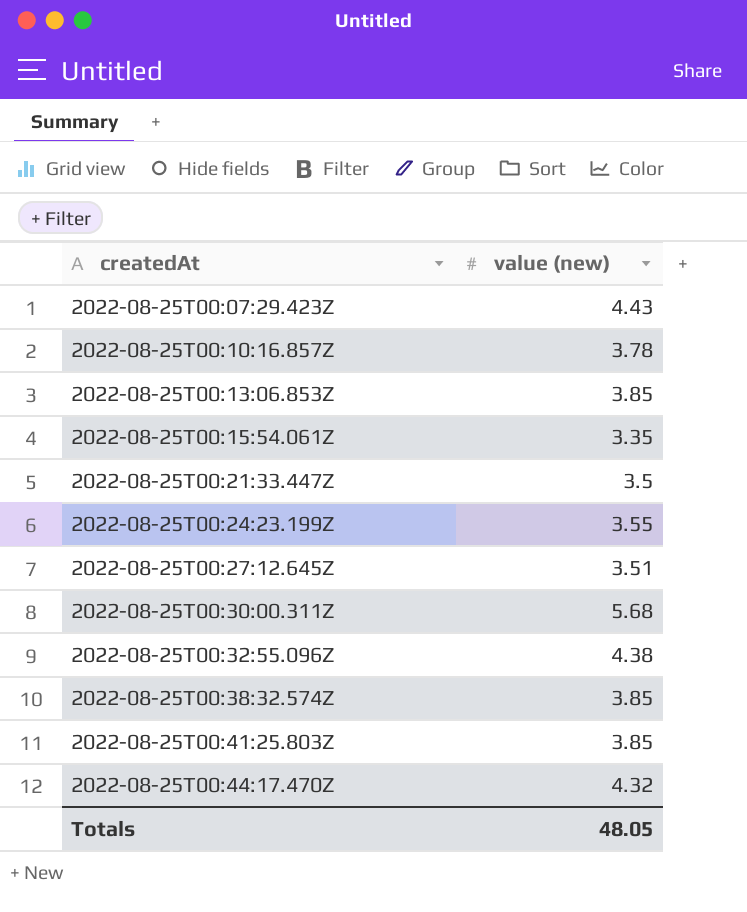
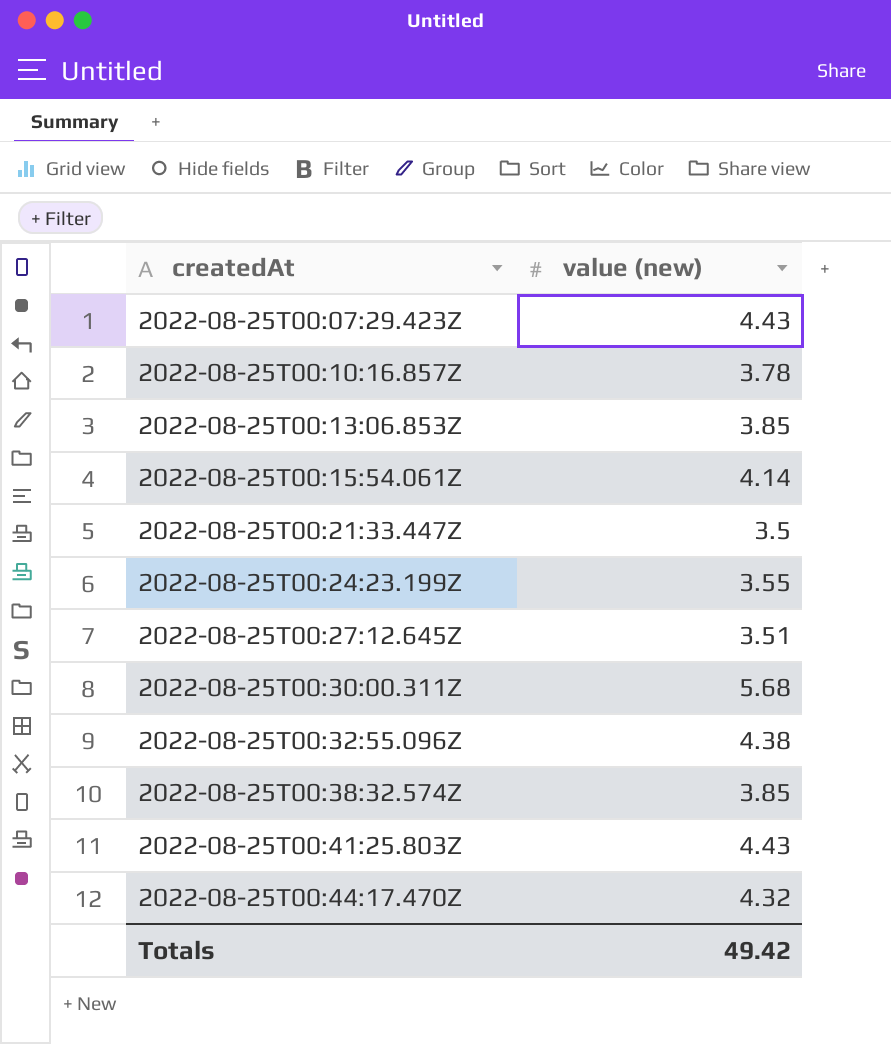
2022-08-25T00:15:54.061Z | value (new): 3.35 -> 4.14
2022-08-25T00:41:25.803Z | value (new): 3.85 -> 4.43
Totals | value (new): 48.05 -> 49.42

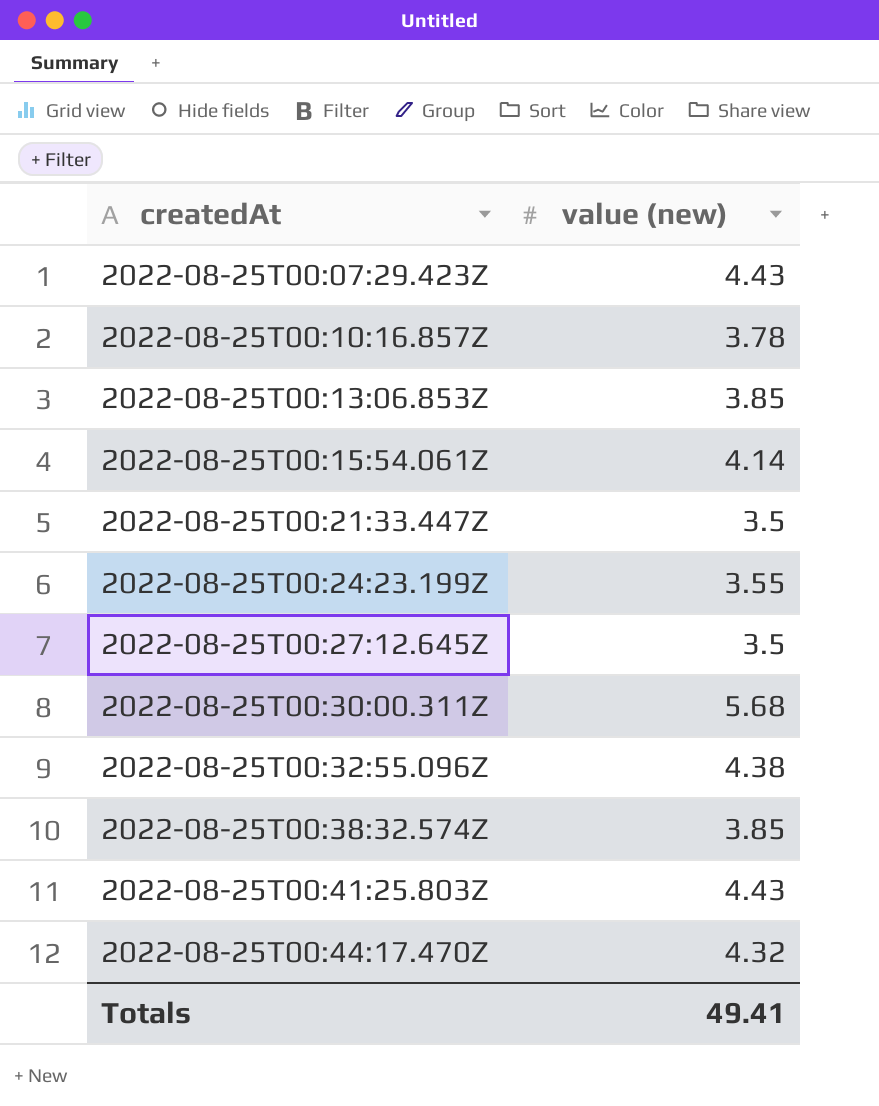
2022-08-25T00:27:12.645Z | value (new): 3.51 -> 3.5
Totals | value (new): 49.42 -> 49.41

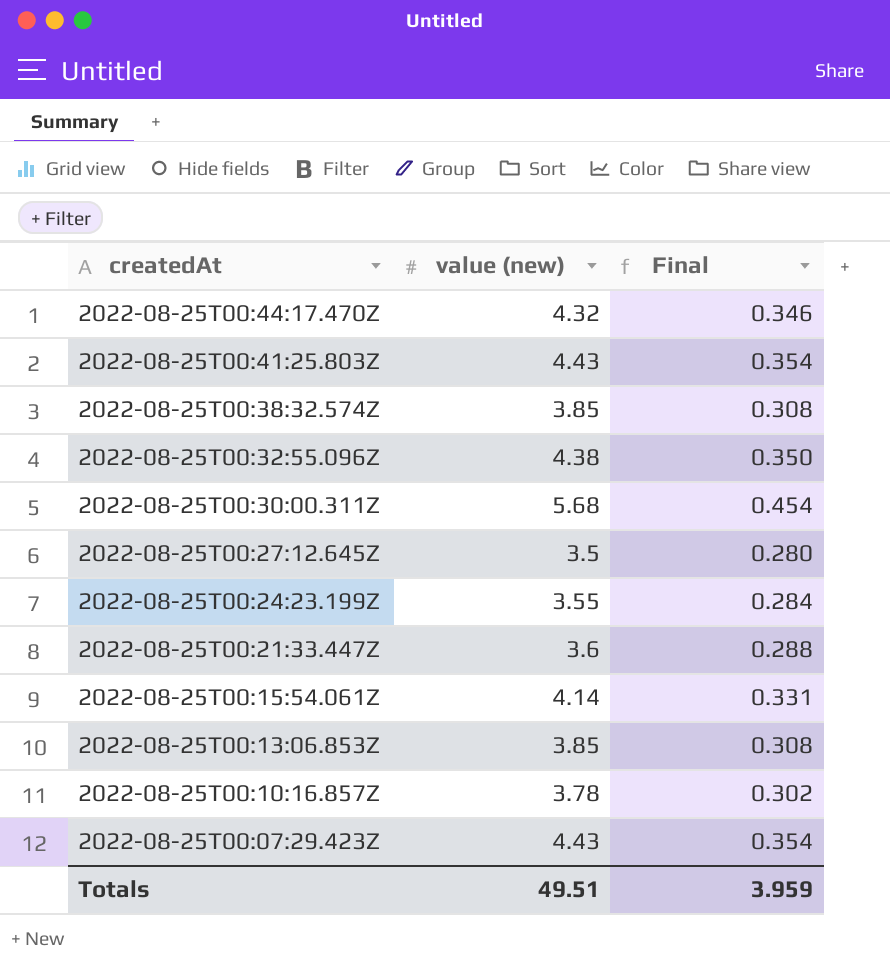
row order: createdAt ascending -> createdAt descending
column Final | formula: none -> [value (new)] * 0.08
2022-08-25T00:21:33.447Z | value (new): 3.5 -> 3.6
Totals | value (new): 49.41 -> 49.51

